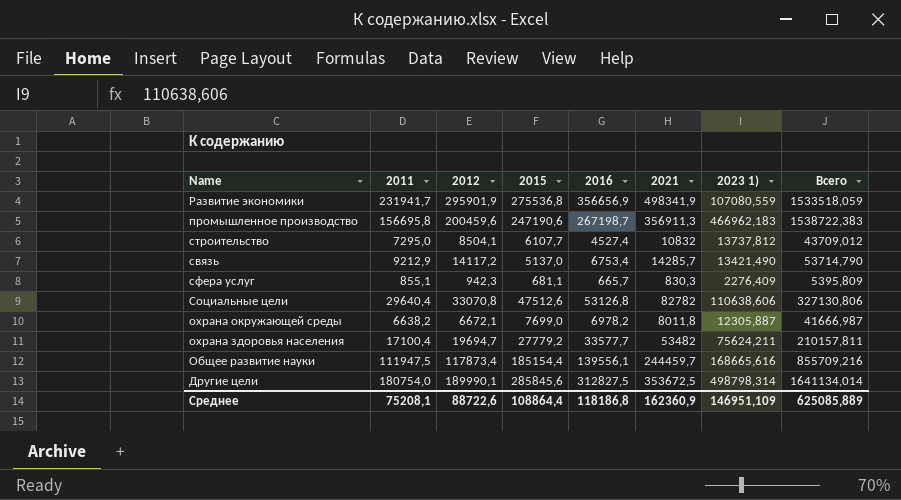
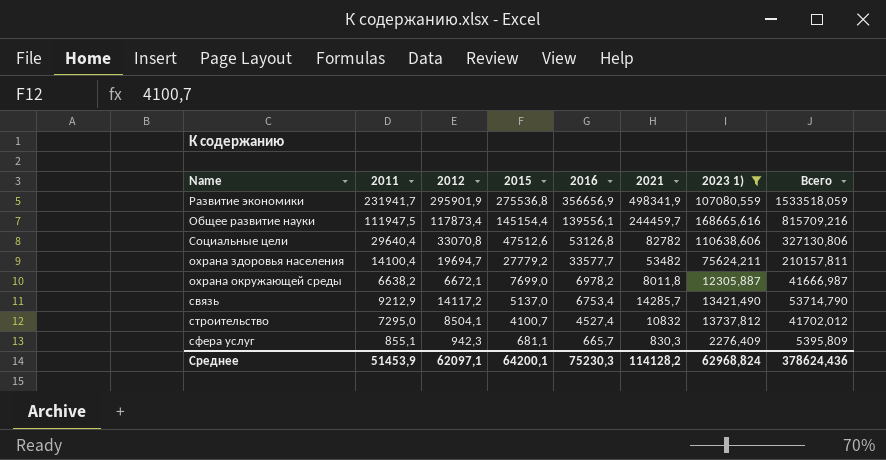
filter: none -> 2023 1) <= 168665,616
row order: none -> 2015 descending
Общее развитие науки | 2015: 185154,4 -> 145154,4
Общее развитие науки | Всего: 855709,216 -> 815709,216
охрана здоровья населения | 2011: 17100,4 -> 14100,4
строительство | 2015: 6107,7 -> 4100,7
строительство | Всего: 43709,012 -> 41702,012
Среднее | 2011: 75208,1 -> 51453,9
Среднее | 2012: 88722,6 -> 62097,1
Среднее | 2015: 108864,4 -> 64200,1
Среднее | 2016: 118186,8 -> 75230,3
Среднее | 2021: 162360,9 -> 114128,2
Среднее | 2023 1): 146951,109 -> 62968,824
Среднее | Всего: 625085,889 -> 378624,436

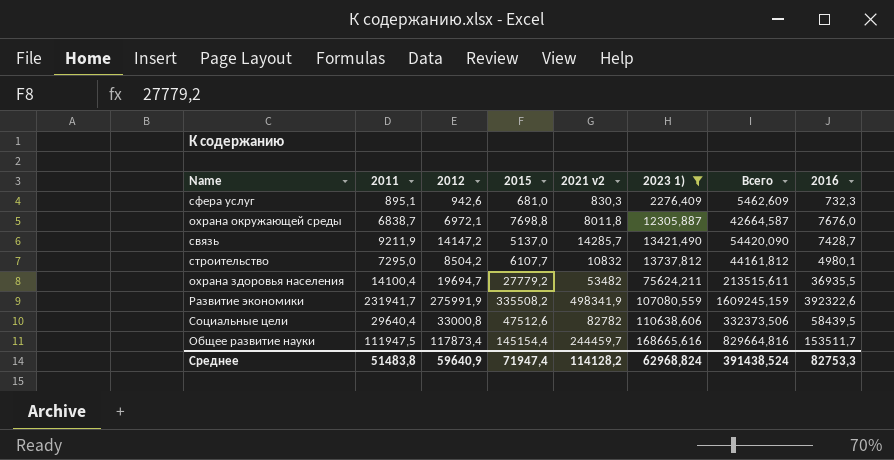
row order: 2015 descending -> 2023 1) ascending
column name: 2021 -> 2021 v2
column 2016 | position: 5 -> 8
сфера услуг | 2011: 855,1 -> 895,1
сфера услуг | 2012: 942,3 -> 942,6
сфера услуг | 2015: 681,1 -> 681,0
сфера услуг | Всего: 5395,809 -> 5462,609
сфера услуг | 2016: 665,7 -> 732,3
охрана окружающей среды | 2011: 6638,2 -> 6838,7
охрана окружающей среды | 2012: 6672,1 -> 6972,1
охрана окружающей среды | 2015: 7699,0 -> 7698,8
охрана окружающей среды | Всего: 41666,987 -> 42664,587
охрана окружающей среды | 2016: 6978,2 -> 7676,0
связь | 2011: 9212,9 -> 9211,9
связь | 2012: 14117,2 -> 14147,2
связь | Всего: 53714,790 -> 54420,090
связь | 2016: 6753,4 -> 7428,7
строительство | 2012: 8504,1 -> 8504,2
строительство | 2015: 4100,7 -> 6107,7
строительство | Всего: 41702,012 -> 44161,812
строительство | 2016: 4527,4 -> 4980,1
охрана здоровья населения | Всего: 210157,811 -> 213515,611
охрана здоровья населения | 2016: 33577,7 -> 36935,5
Развитие экономики | 2012: 295901,9 -> 275991,9
Развитие экономики | 2015: 275536,8 -> 335508,2
Развитие экономики | Всего: 1533518,059 -> 1609245,159
Развитие экономики | 2016: 356656,9 -> 392322,6
Социальные цели | 2012: 33070,8 -> 33000,8
Социальные цели | Всего: 327130,806 -> 332373,506
Социальные цели | 2016: 53126,8 -> 58439,5
Общее развитие науки | Всего: 815709,216 -> 829664,816
Общее развитие науки | 2016: 139556,1 -> 153511,7
Среднее | 2011: 51453,9 -> 51483,8
Среднее | 2012: 62097,1 -> 59640,9
Среднее | 2015: 64200,1 -> 71947,4
Среднее | Всего: 378624,436 -> 391438,524
Среднее | 2016: 75230,3 -> 82753,3

